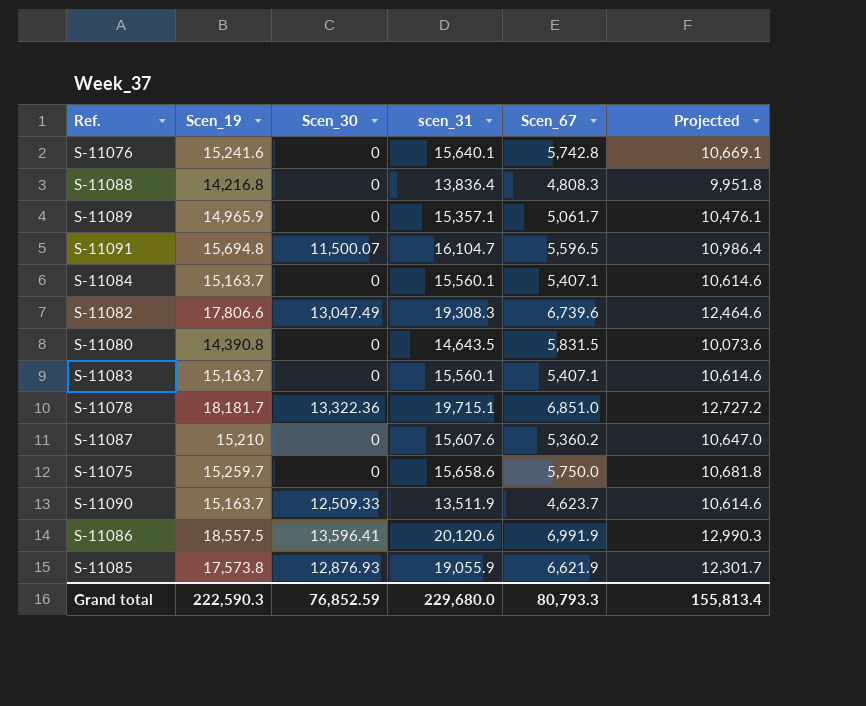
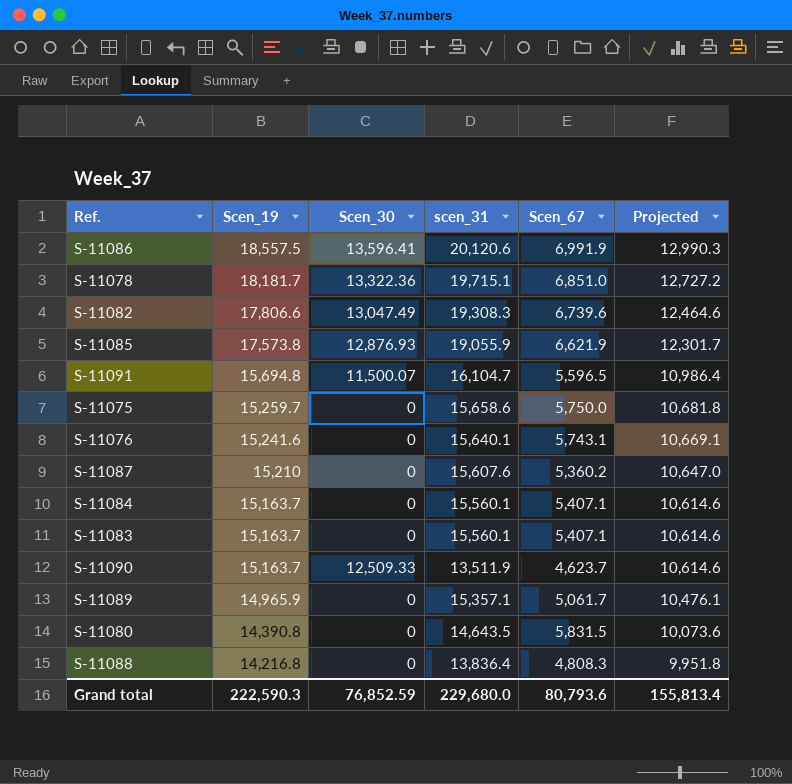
row order: none -> Scen_19 descending
S-11076 | Scen_67: 5,742.8 -> 5,743.1
Grand total | Scen_67: 80,793.3 -> 80,793.6

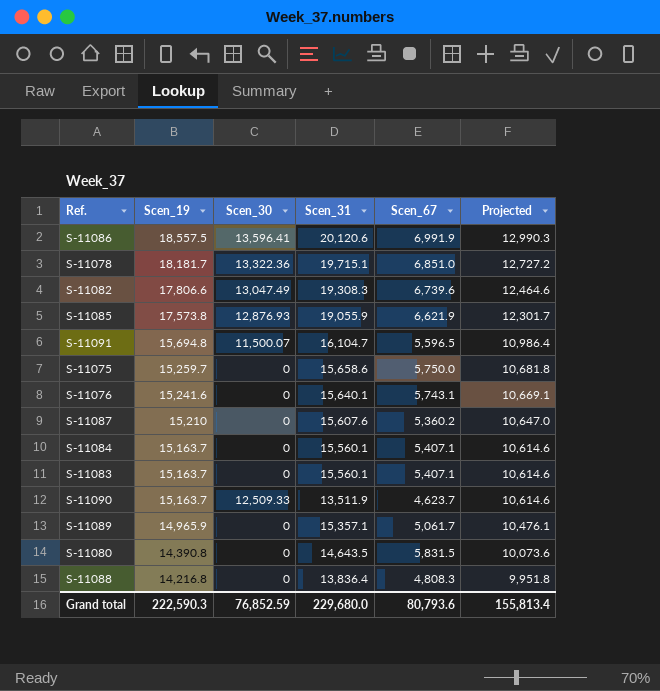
column name: scen_31 -> Scen_31

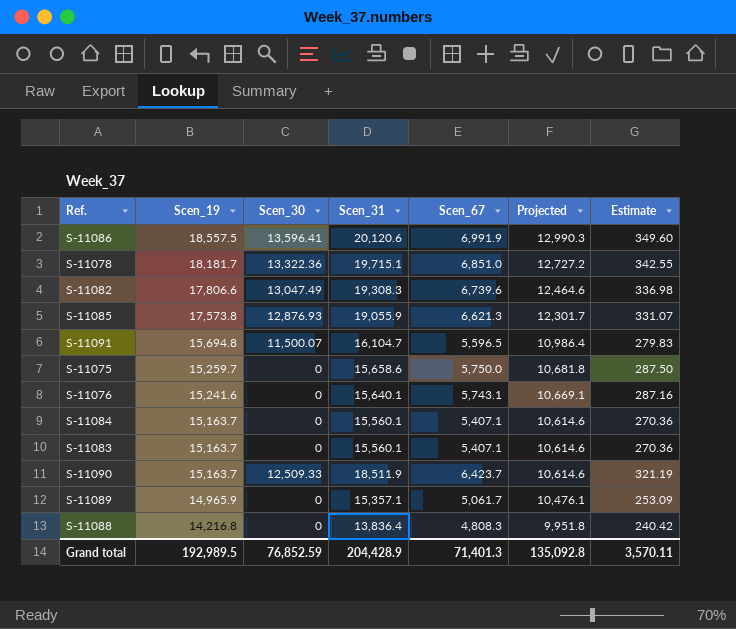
column Estimate | formula: none -> [Scen_67] * 0.05
row S-11087: 15,210 | 0 | 15,607.6 | 5,360.2 | 10,647.0 -> none
row S-11080: 14,390.8 | 0 | 14,643.5 | 5,831.5 | 10,073.6 -> none
S-11085 | Scen_67: 6,621.9 -> 6,621.3
S-11090 | Scen_31: 13,511.9 -> 18,511.9
S-11090 | Scen_67: 4,623.7 -> 6,423.7
Grand total | Scen_19: 222,590.3 -> 192,989.5
Grand total | Scen_31: 229,680.0 -> 204,428.9
Grand total | Scen_67: 80,793.6 -> 71,401.3
Grand total | Projected: 155,813.4 -> 135,092.8

